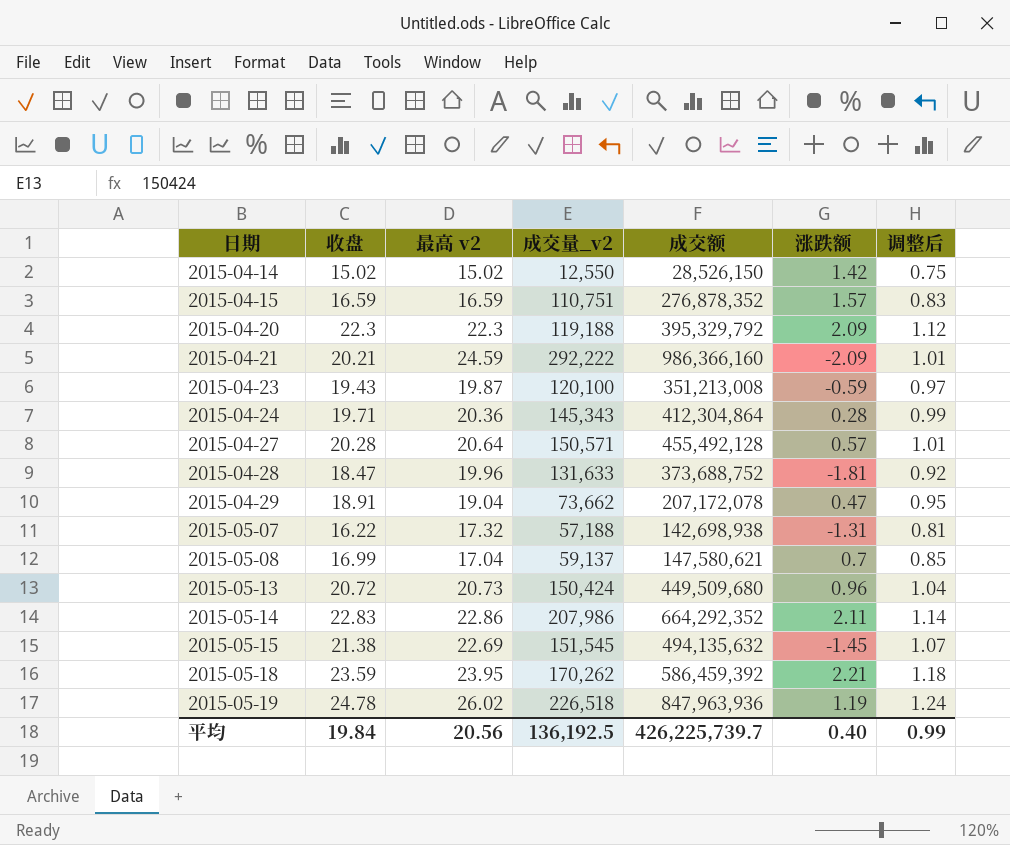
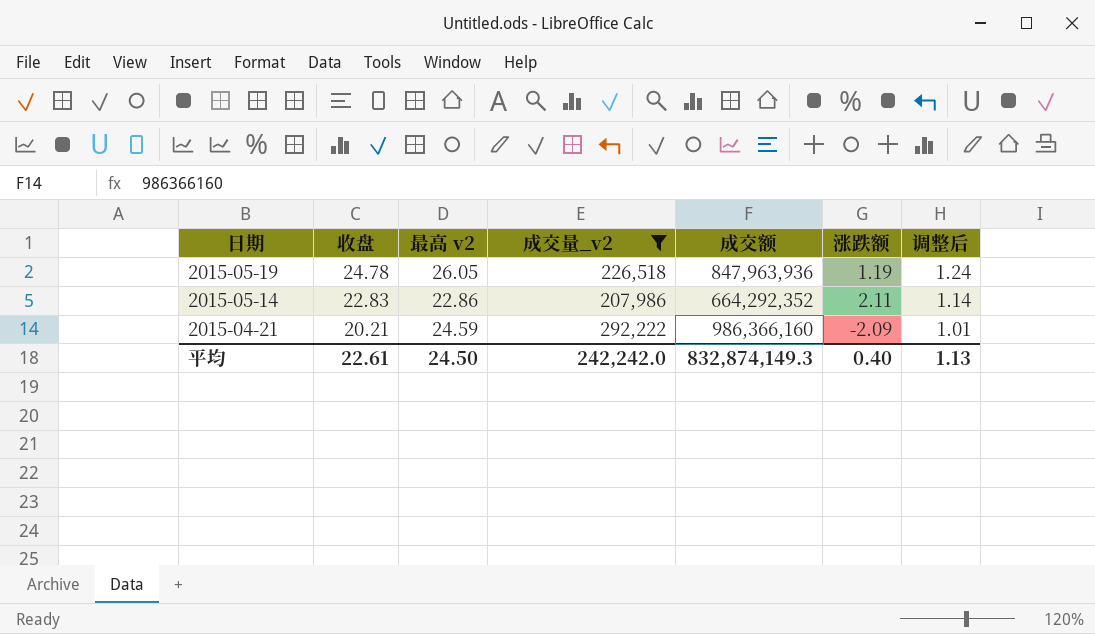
filter: none -> 成交量_v2 >= 207,986
row order: 日期 ascending -> 日期 descending
2015-05-19 | 最高 v2: 26.02 -> 26.05
平均 | 收盘: 19.84 -> 22.61
平均 | 最高 v2: 20.56 -> 24.50
平均 | 成交量_v2: 136,192.5 -> 242,242.0
平均 | 成交额: 426,225,739.7 -> 832,874,149.3
平均 | 调整后: 0.99 -> 1.13

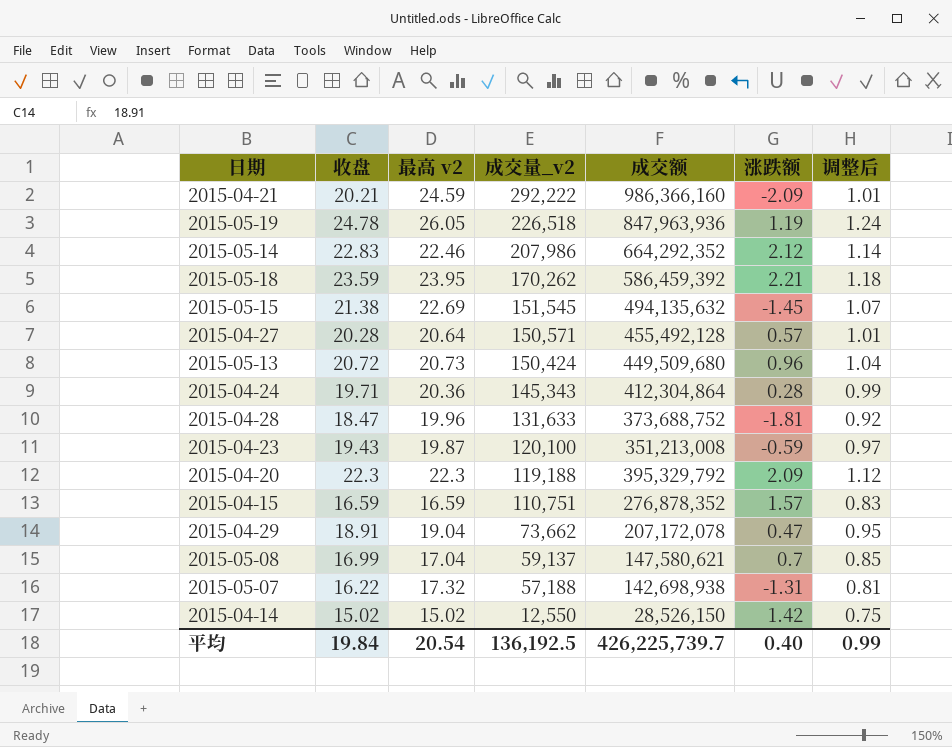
filter: 成交量_v2 >= 207,986 -> none
row order: 日期 descending -> 成交量_v2 descending
2015-05-14 | 最高 v2: 22.86 -> 22.46
2015-05-14 | 涨跌额: 2.11 -> 2.12
平均 | 收盘: 22.61 -> 19.84
平均 | 最高 v2: 24.50 -> 20.54
平均 | 成交量_v2: 242,242.0 -> 136,192.5
平均 | 成交额: 832,874,149.3 -> 426,225,739.7
平均 | 调整后: 1.13 -> 0.99

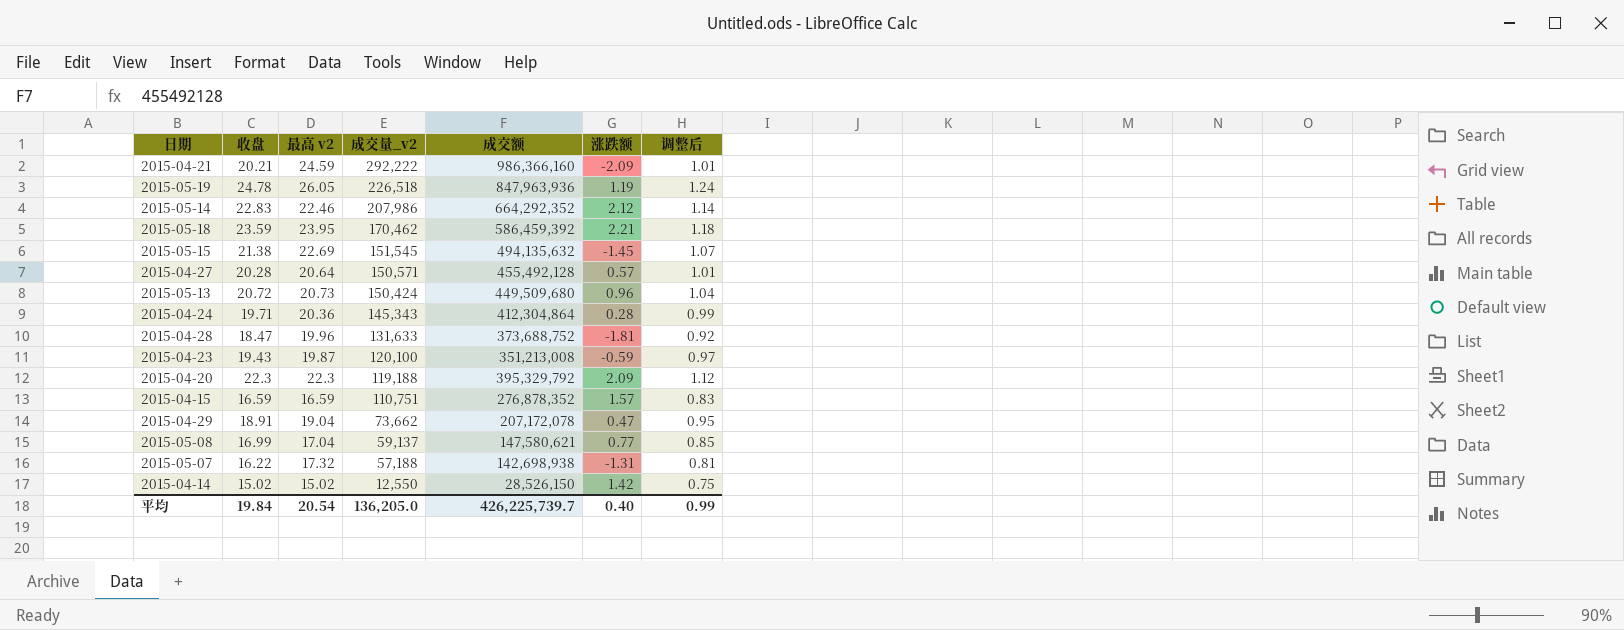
2015-05-18 | 成交量_v2: 170,262 -> 170,462
2015-05-08 | 涨跌额: 0.7 -> 0.77
平均 | 成交量_v2: 136,192.5 -> 136,205.0

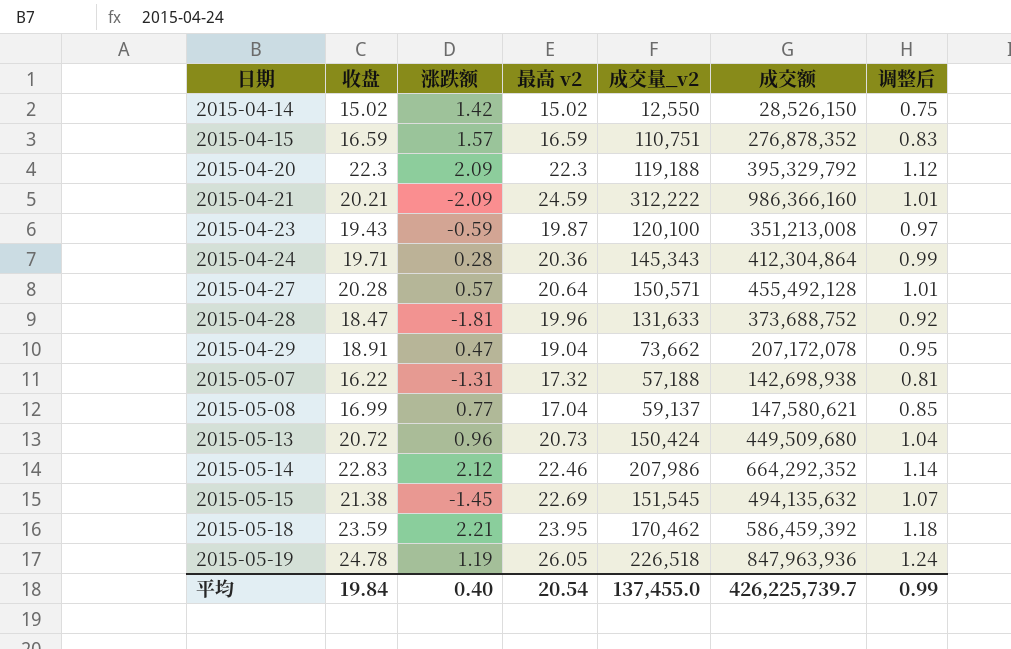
row order: 成交量_v2 descending -> 日期 ascending
column 涨跌额 | position: 6 -> 3
2015-04-21 | 成交量_v2: 292,222 -> 312,222
平均 | 成交量_v2: 136,205.0 -> 137,455.0

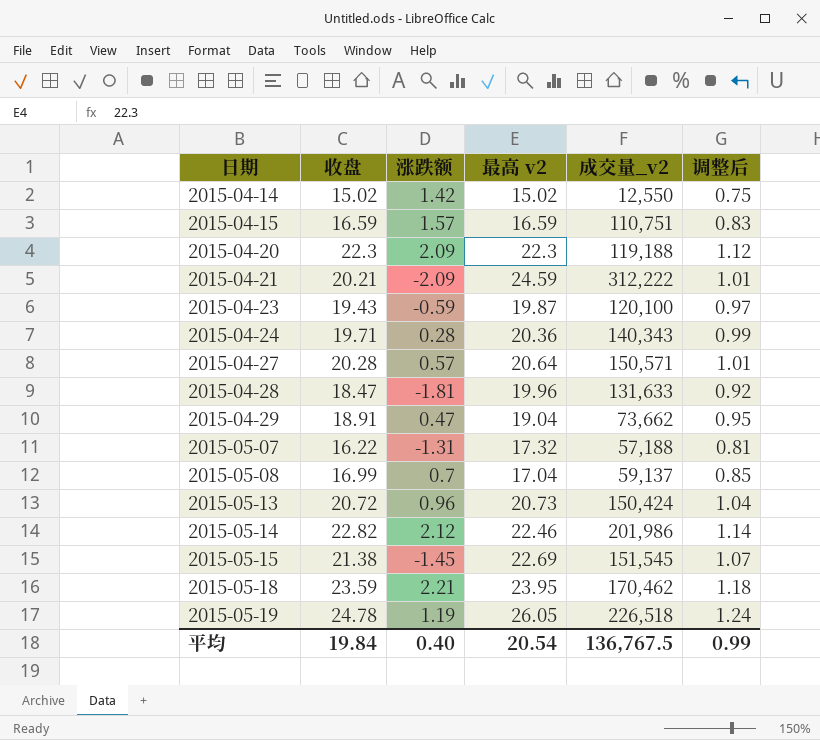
column 成交额 | position: 6 -> none
2015-04-24 | 成交量_v2: 145,343 -> 140,343
2015-05-08 | 涨跌额: 0.77 -> 0.7
2015-05-14 | 收盘: 22.83 -> 22.82
2015-05-14 | 成交量_v2: 207,986 -> 201,986
平均 | 成交量_v2: 137,455.0 -> 136,767.5

